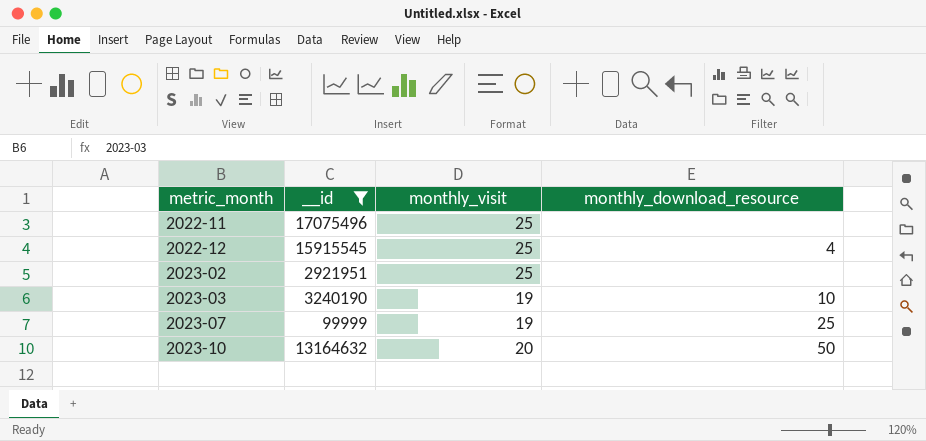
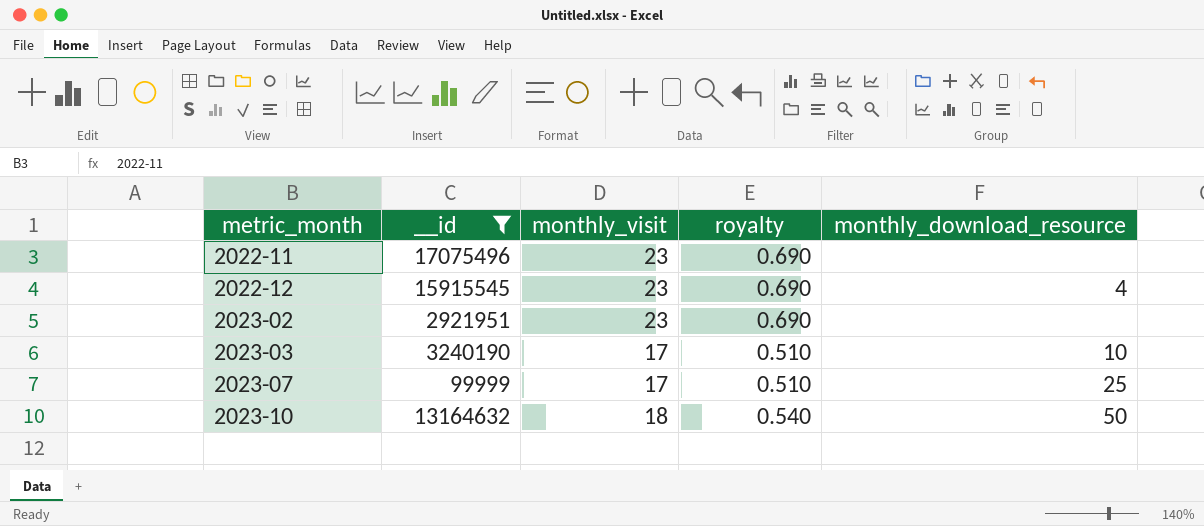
column royalty | formula: none -> [monthly_visit] * 0.03
2022-11 | monthly_visit: 25 -> 23
2022-12 | monthly_visit: 25 -> 23
2023-02 | monthly_visit: 25 -> 23
2023-03 | monthly_visit: 19 -> 17
2023-07 | monthly_visit: 19 -> 17
2023-10 | monthly_visit: 20 -> 18

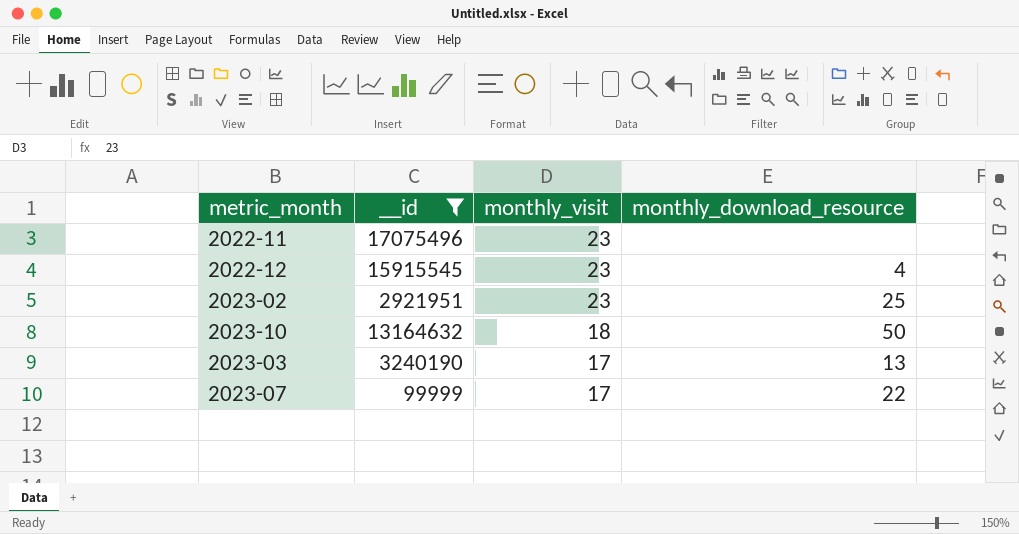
row order: metric_month ascending -> monthly_visit descending
column royalty | formula: [monthly_visit] * 0.03 -> none
2023-02 | monthly_download_resource: none -> 25
2023-03 | monthly_download_resource: 10 -> 13
2023-07 | monthly_download_resource: 25 -> 22

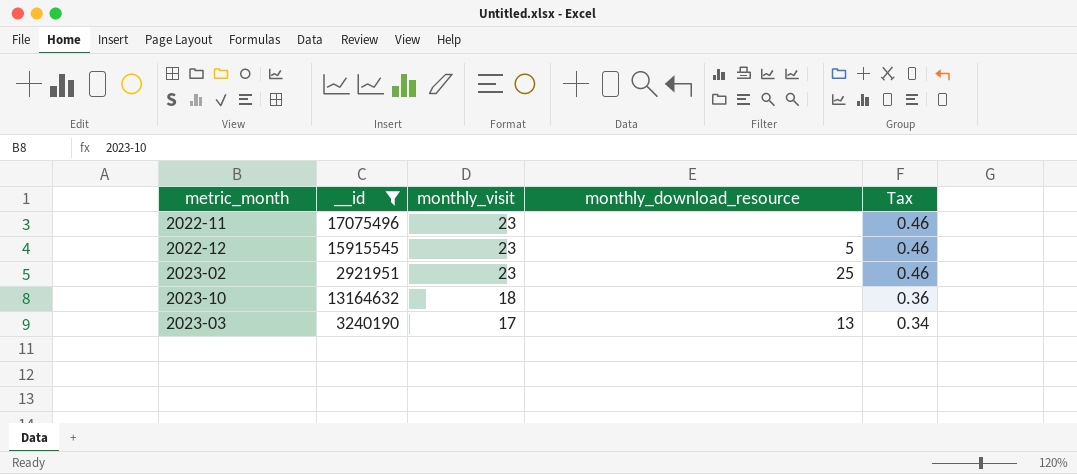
column Tax | formula: none -> [monthly_visit] * 0.02
row 2023-07: 99999 | 17 | 22 -> none
2022-12 | monthly_download_resource: 4 -> 5
2023-10 | monthly_download_resource: 50 -> none

